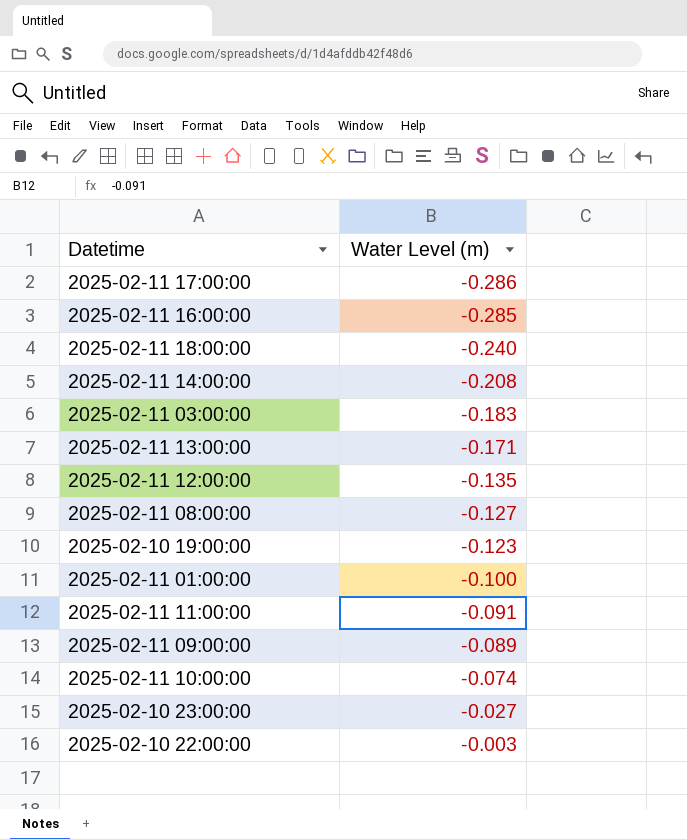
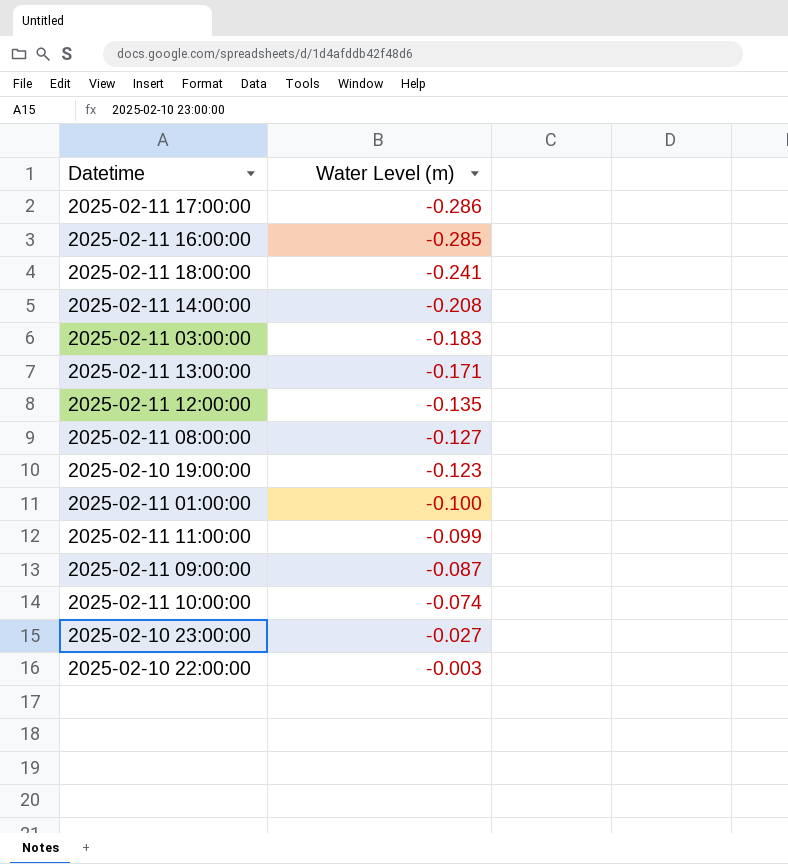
2025-02-11 18:00:00 | Water Level (m): -0.240 -> -0.241
2025-02-11 11:00:00 | Water Level (m): -0.091 -> -0.099
2025-02-11 09:00:00 | Water Level (m): -0.089 -> -0.087

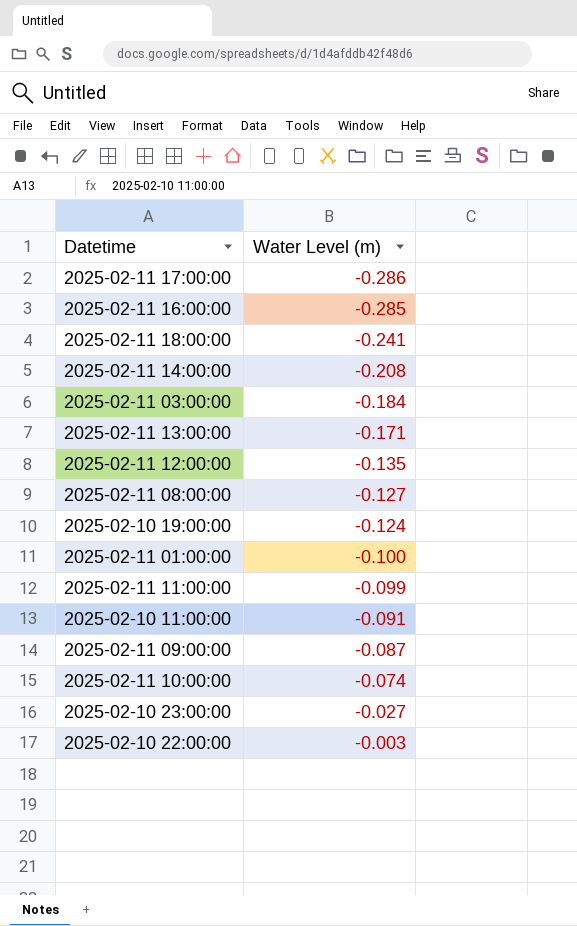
2025-02-11 03:00:00 | Water Level (m): -0.183 -> -0.184
2025-02-10 19:00:00 | Water Level (m): -0.123 -> -0.124
row 2025-02-10 11:00:00: none -> -0.091

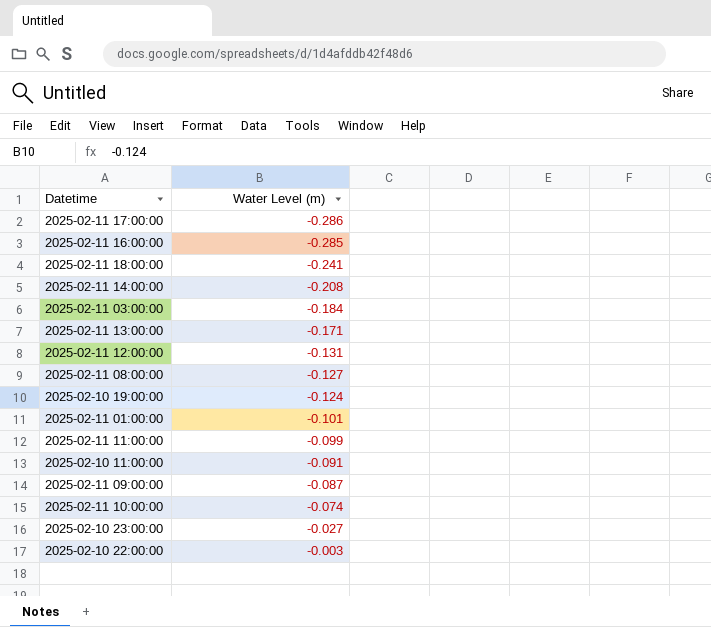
2025-02-11 12:00:00 | Water Level (m): -0.135 -> -0.131
2025-02-11 01:00:00 | Water Level (m): -0.100 -> -0.101

